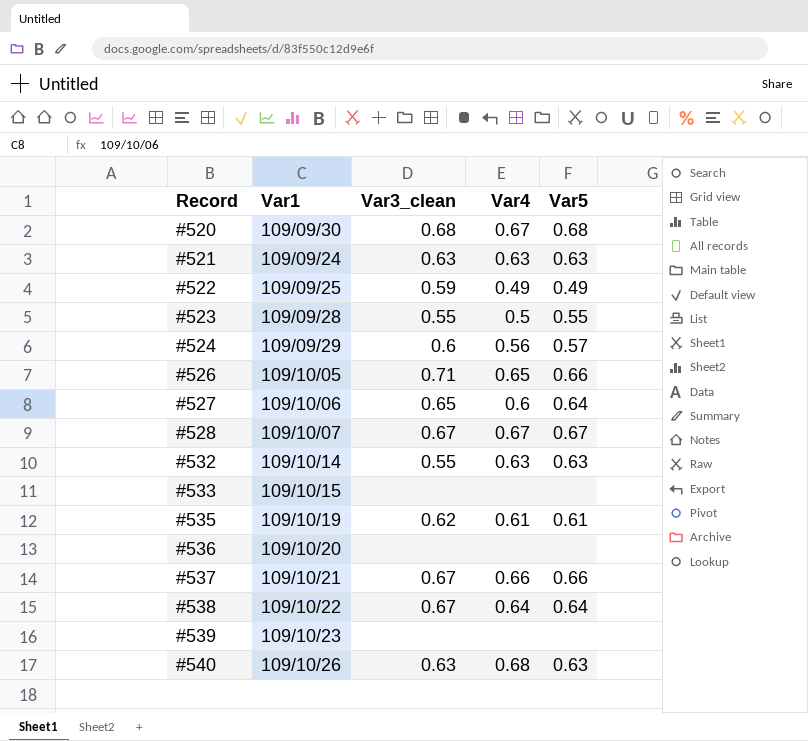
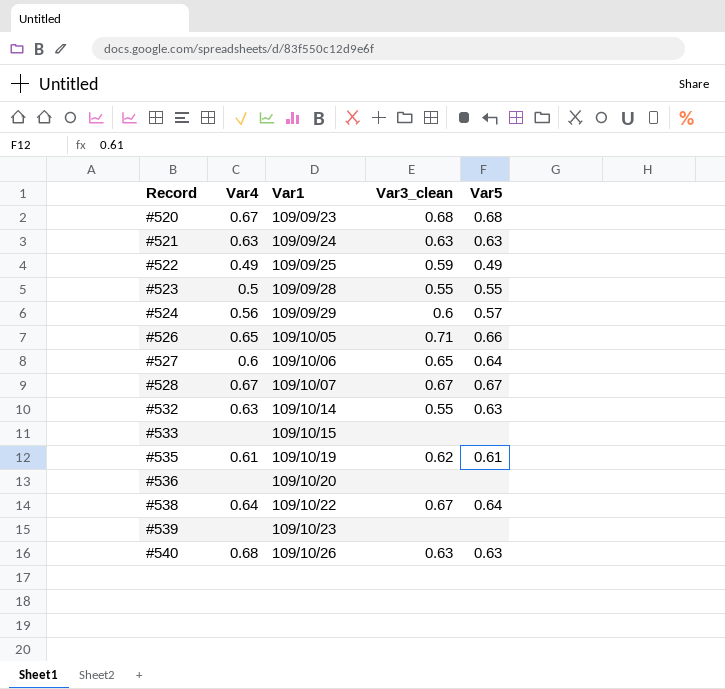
column Var4 | position: 4 -> 2
row #537: 109/10/21 | 0.67 | 0.66 | 0.66 -> none
#520 | Var1: 109/09/30 -> 109/09/23

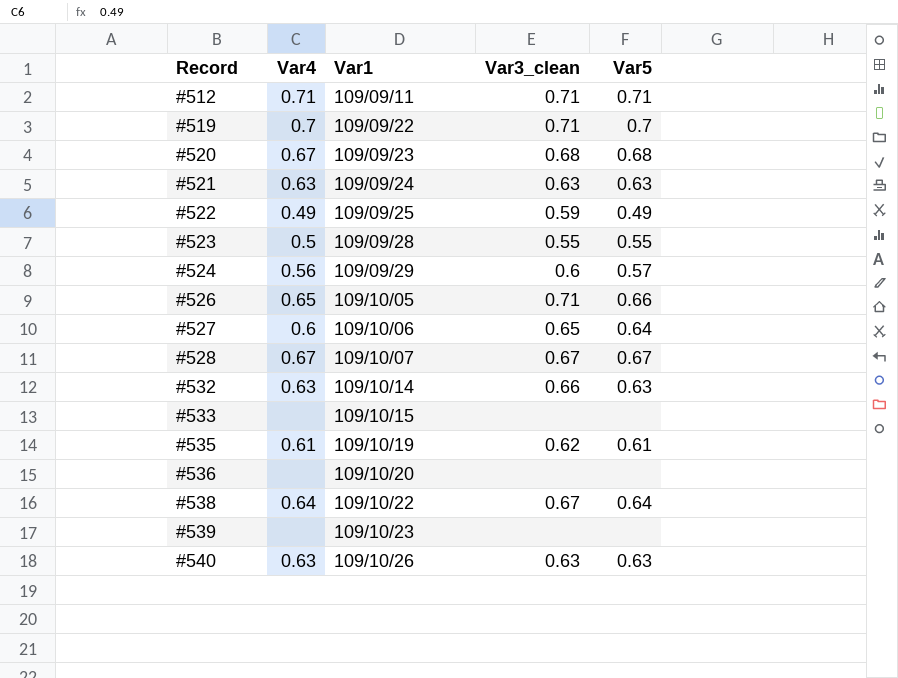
row #512: none -> 0.71 | 109/09/11 | 0.71 | 0.71
row #519: none -> 0.7 | 109/09/22 | 0.71 | 0.7
#532 | Var3_clean: 0.55 -> 0.66
#540 | Var4: 0.68 -> 0.63

